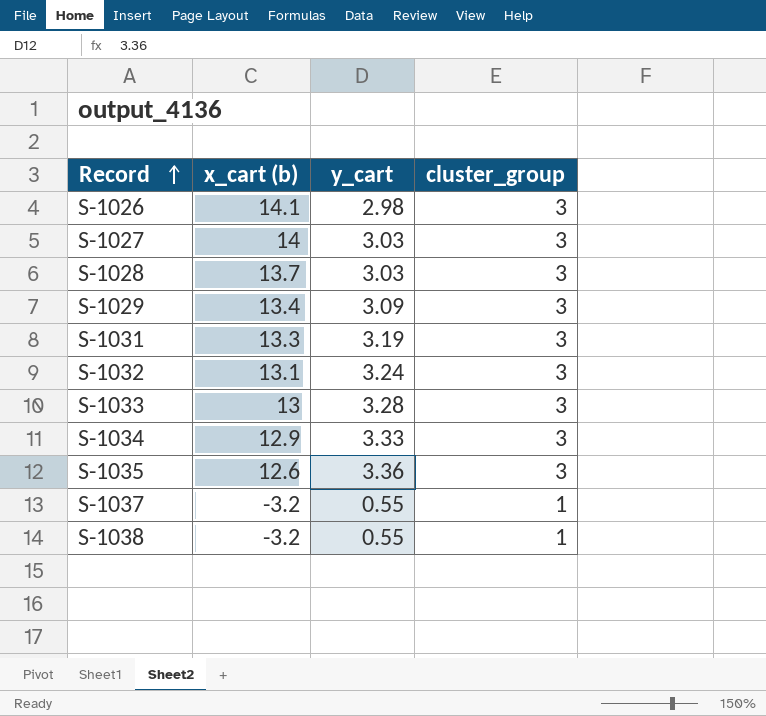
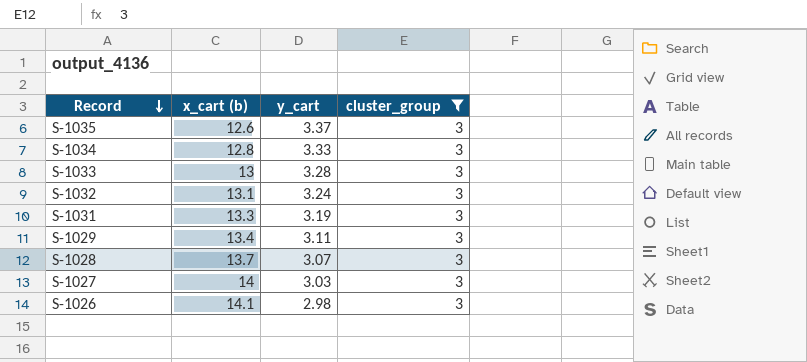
filter: none -> cluster_group = 3
row order: Record ascending -> Record descending
S-1035 | y_cart: 3.36 -> 3.37
S-1034 | x_cart (b): 12.9 -> 12.8
S-1029 | y_cart: 3.09 -> 3.11
S-1028 | y_cart: 3.03 -> 3.07

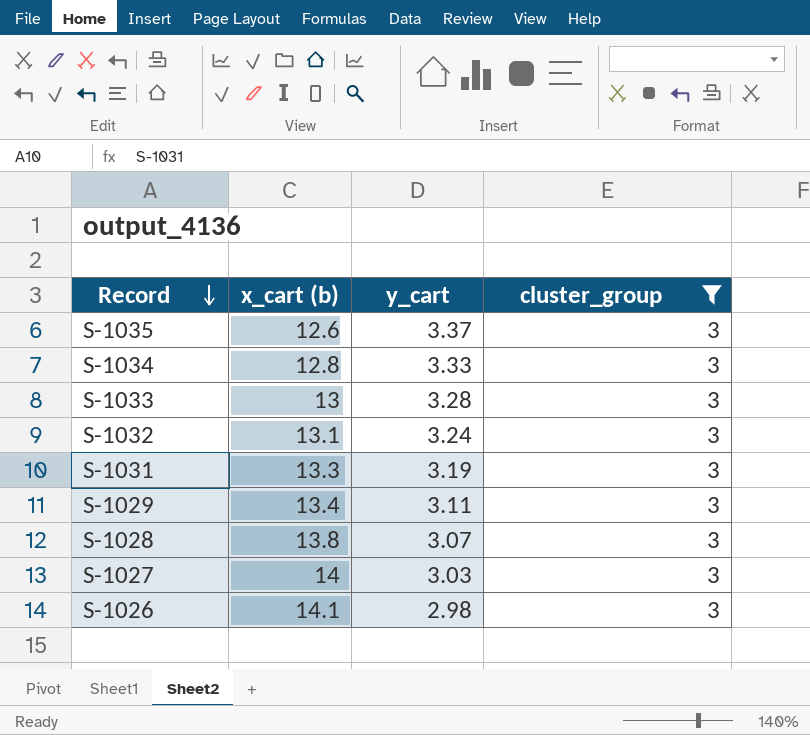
S-1028 | x_cart (b): 13.7 -> 13.8

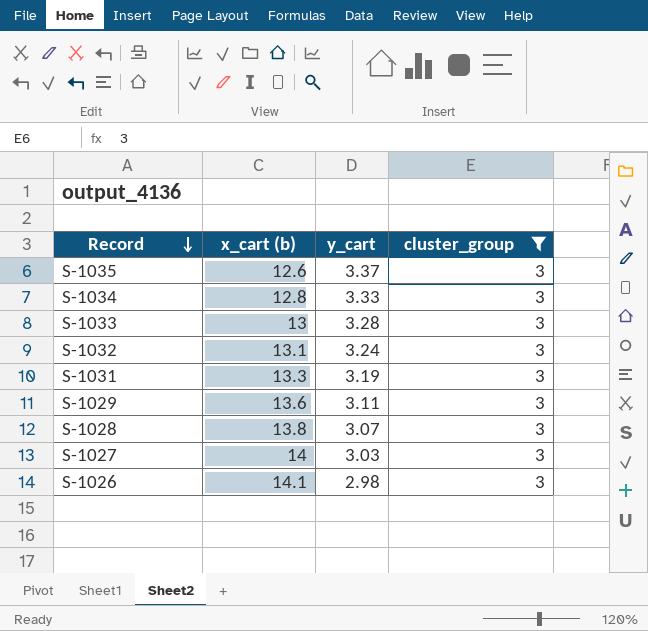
S-1029 | x_cart (b): 13.4 -> 13.6

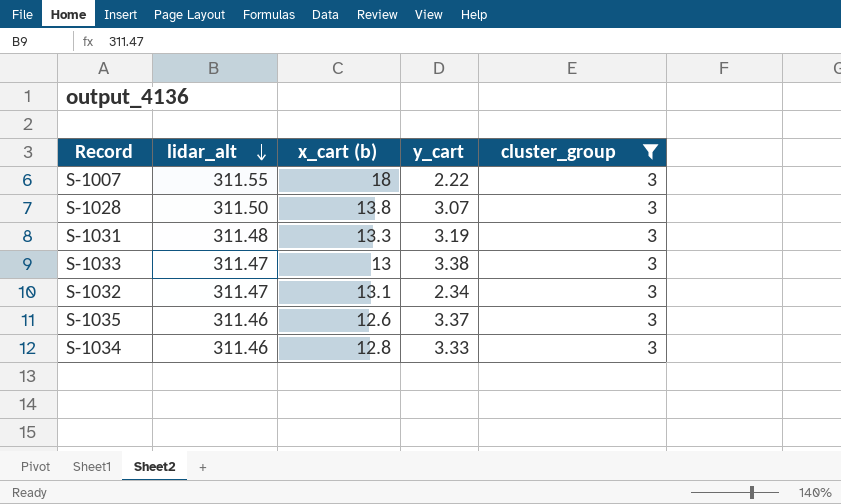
row order: Record descending -> lidar_alt descending
column lidar_alt | position: none -> 2
row S-1029: 13.6 | 3.11 | 3 -> none
row S-1027: 14 | 3.03 | 3 -> none
row S-1026: 14.1 | 2.98 | 3 -> none
row S-1007: none -> 311.55 | 18 | 2.22 | 3
S-1033 | y_cart: 3.28 -> 3.38
S-1032 | y_cart: 3.24 -> 2.34

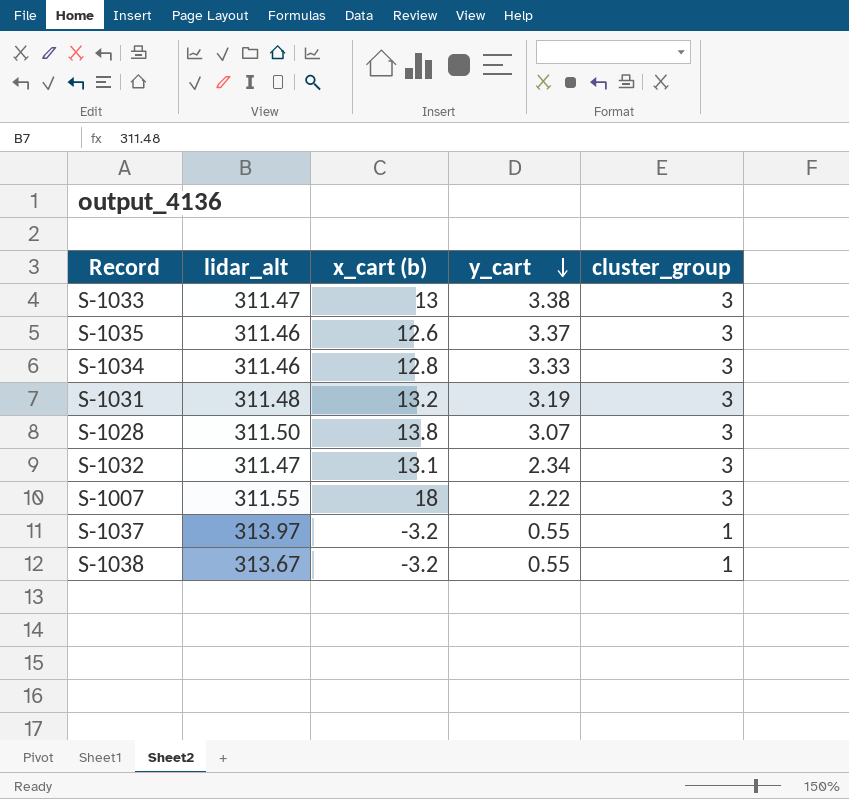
filter: cluster_group = 3 -> none
row order: lidar_alt descending -> y_cart descending
S-1031 | x_cart (b): 13.3 -> 13.2

